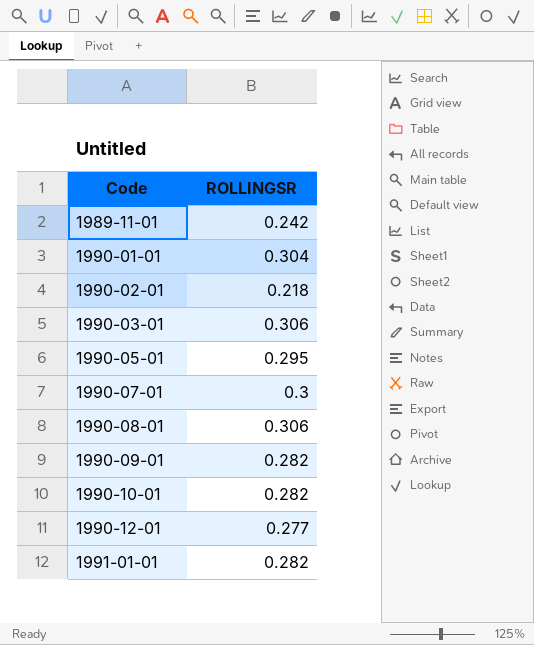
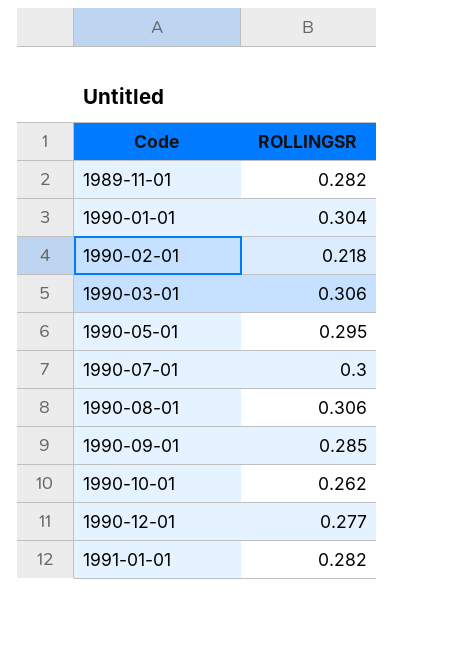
1989-11-01 | ROLLINGSR: 0.242 -> 0.282
1990-09-01 | ROLLINGSR: 0.282 -> 0.285
1990-10-01 | ROLLINGSR: 0.282 -> 0.262

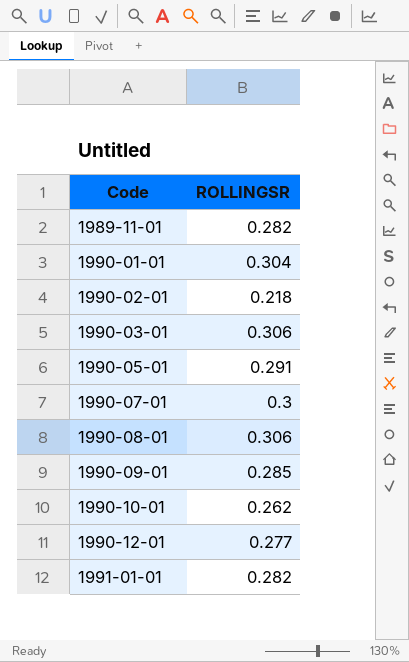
1990-05-01 | ROLLINGSR: 0.295 -> 0.291

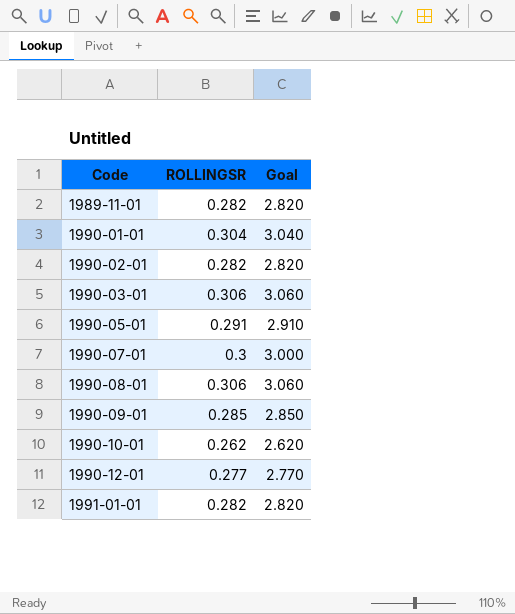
column Goal | formula: none -> [ROLLINGSR] * 10
1990-02-01 | ROLLINGSR: 0.218 -> 0.282

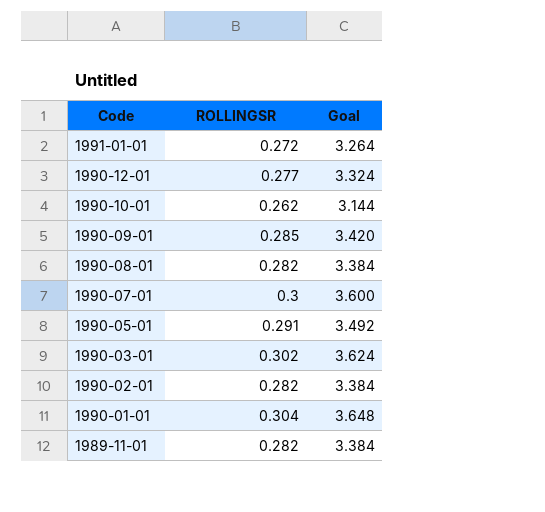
row order: Code ascending -> Code descending
column Goal | formula: [ROLLINGSR] * 10 -> [ROLLINGSR] * 12
1991-01-01 | ROLLINGSR: 0.282 -> 0.272
1990-08-01 | ROLLINGSR: 0.306 -> 0.282
1990-03-01 | ROLLINGSR: 0.306 -> 0.302

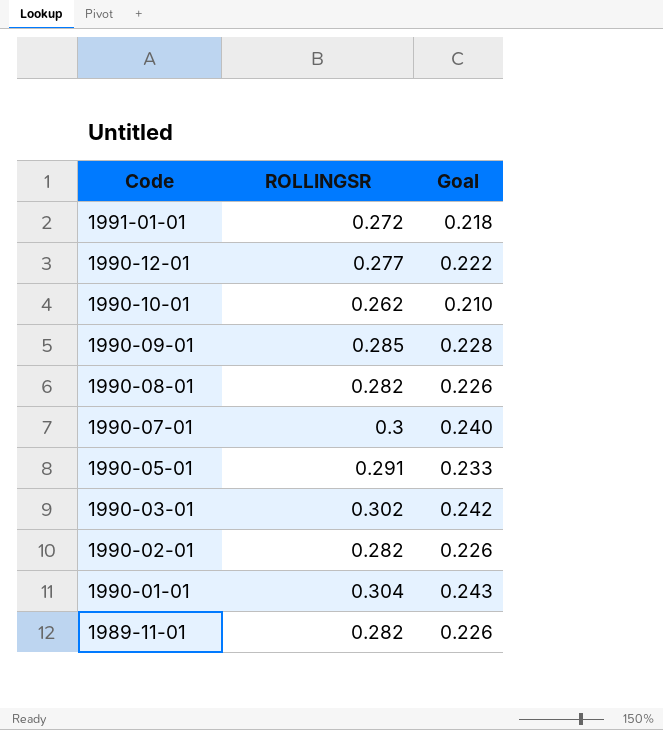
column Goal | formula: [ROLLINGSR] * 12 -> [ROLLINGSR] * 0.8

